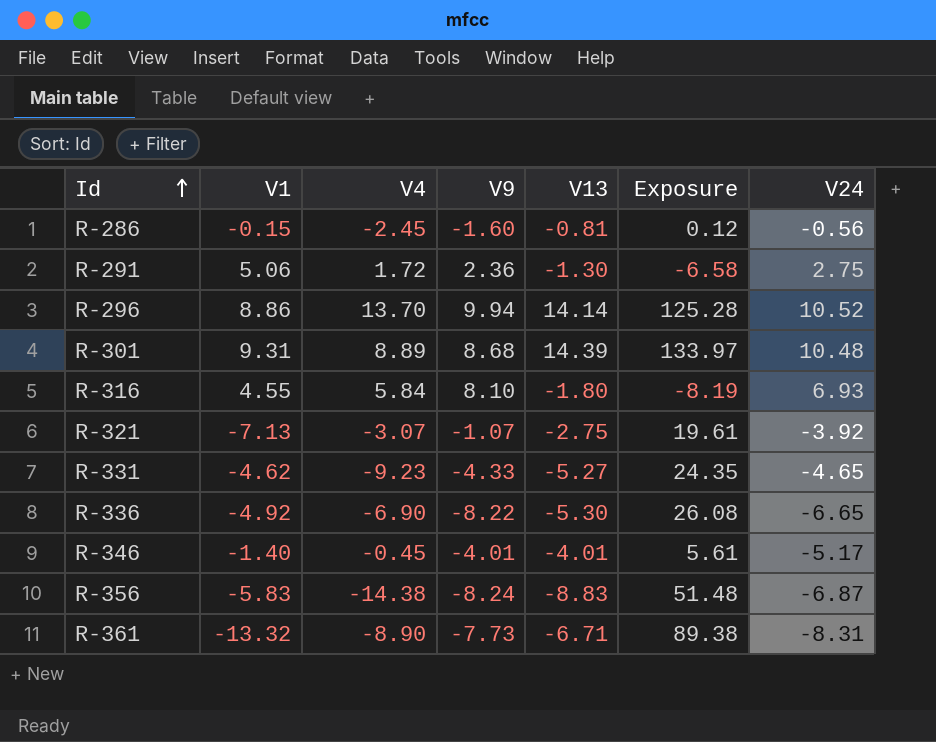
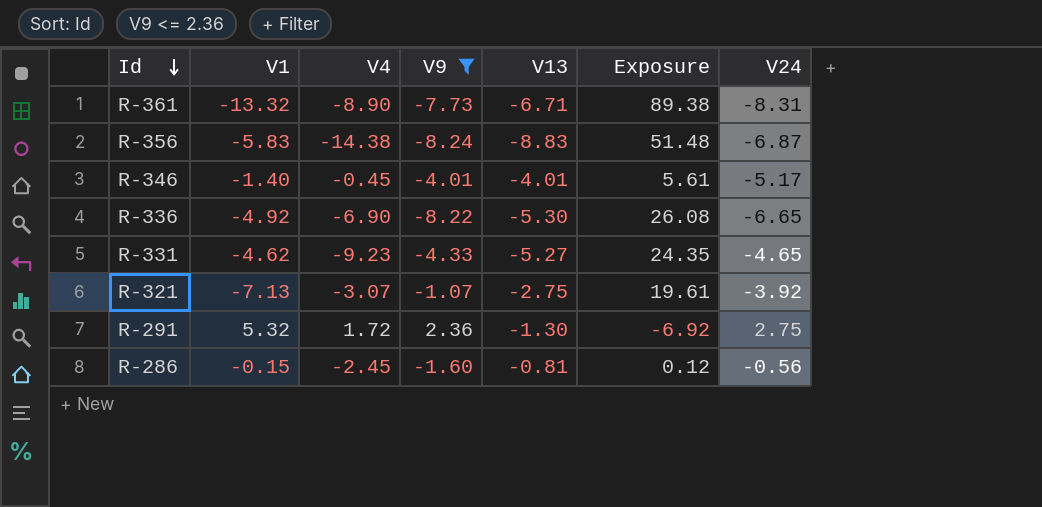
filter: none -> V9 <= 2.36
row order: Id ascending -> Id descending
R-291 | V1: 5.06 -> 5.32
R-291 | Exposure: -6.58 -> -6.92

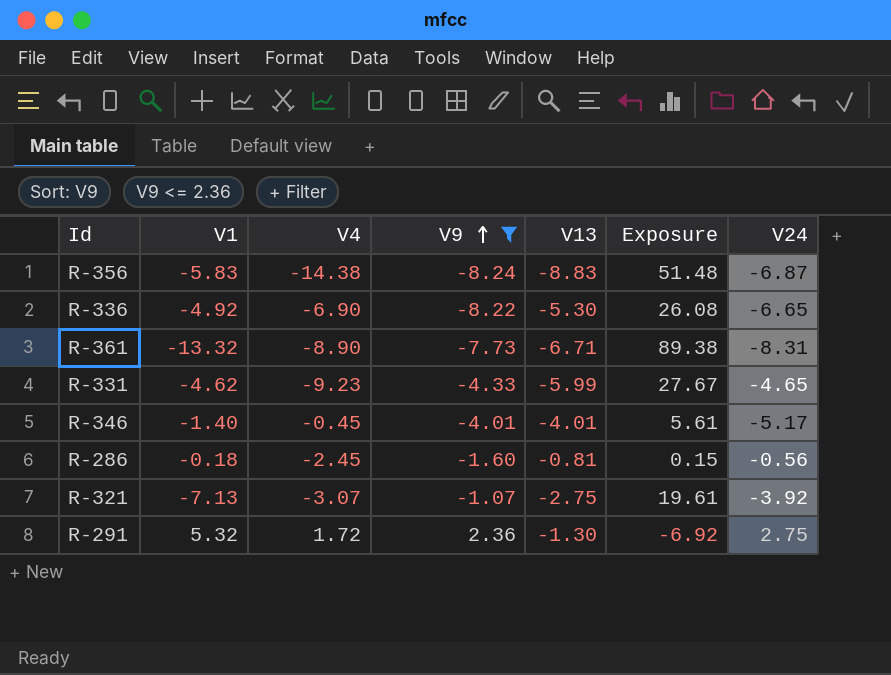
row order: Id descending -> V9 ascending
R-331 | V13: -5.27 -> -5.99
R-331 | Exposure: 24.35 -> 27.67
R-286 | V1: -0.15 -> -0.18
R-286 | Exposure: 0.12 -> 0.15

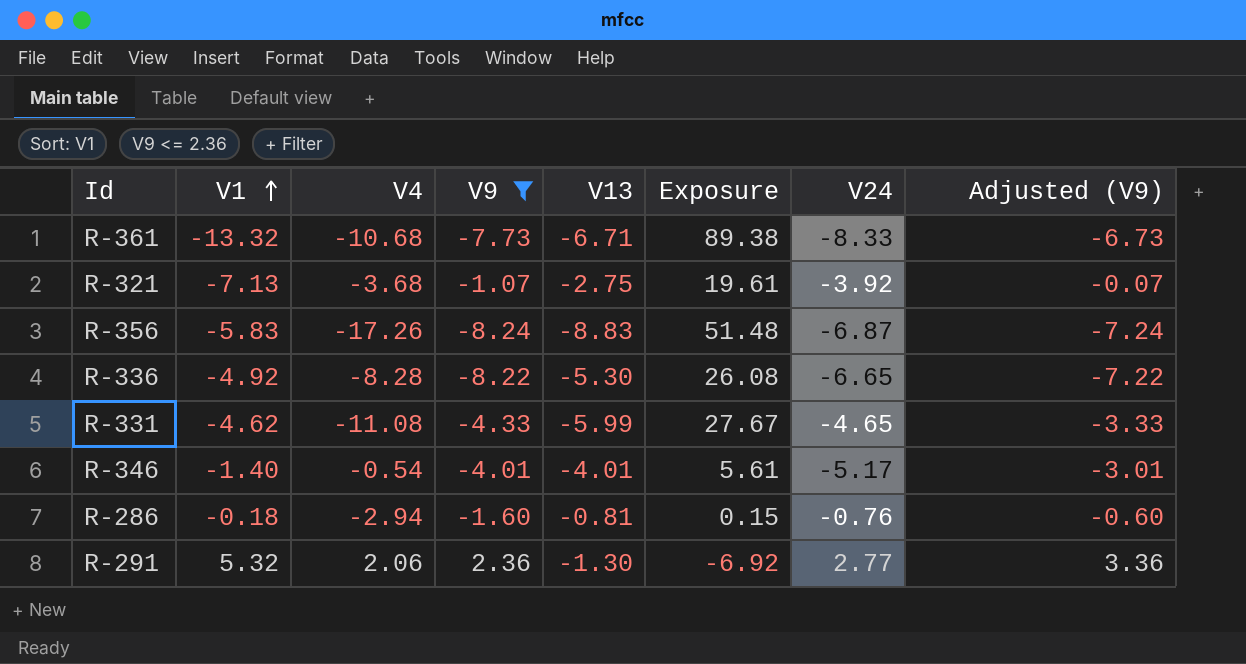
row order: V9 ascending -> V1 ascending
column Adjusted (V9) | formula: none -> [V9] + 1
R-361 | V4: -8.90 -> -10.68
R-361 | V24: -8.31 -> -8.33
R-321 | V4: -3.07 -> -3.68
R-356 | V4: -14.38 -> -17.26
R-336 | V4: -6.90 -> -8.28
R-331 | V4: -9.23 -> -11.08
R-346 | V4: -0.45 -> -0.54
R-286 | V4: -2.45 -> -2.94
R-286 | V24: -0.56 -> -0.76
R-291 | V4: 1.72 -> 2.06
R-291 | V24: 2.75 -> 2.77

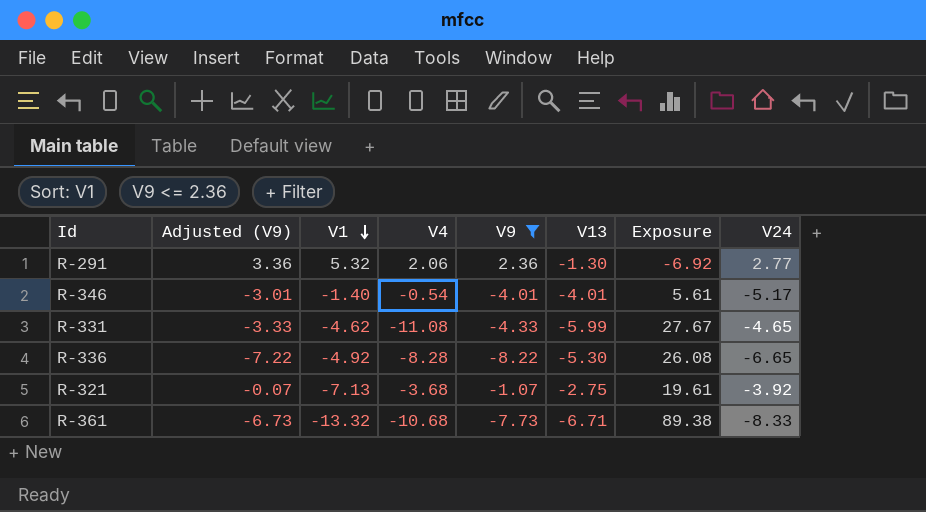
row order: V1 ascending -> V1 descending
column Adjusted (V9) | position: 8 -> 2
row R-356: -5.83 | -17.26 | -8.24 | -8.83 | 51.48 | -6.87 | -7.24 -> none
row R-286: -0.18 | -2.94 | -1.60 | -0.81 | 0.15 | -0.76 | -0.60 -> none

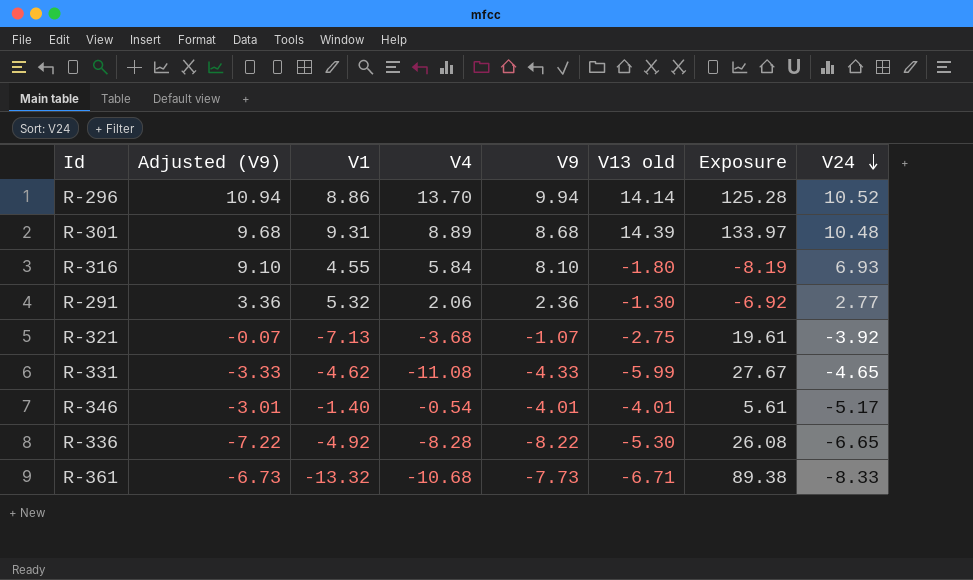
filter: V9 <= 2.36 -> none
row order: V1 descending -> V24 descending
column name: V13 -> V13 old

